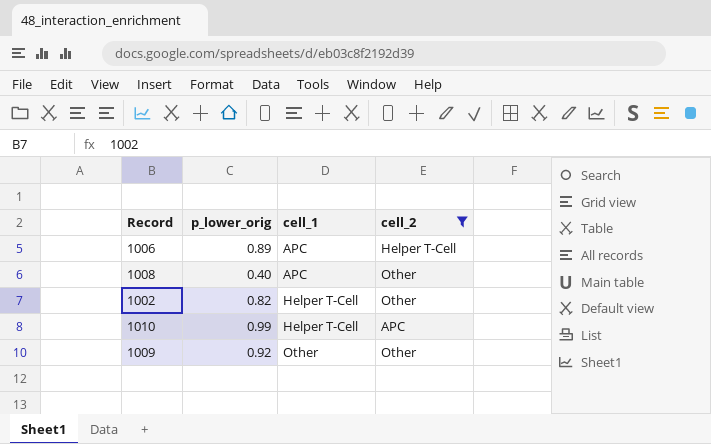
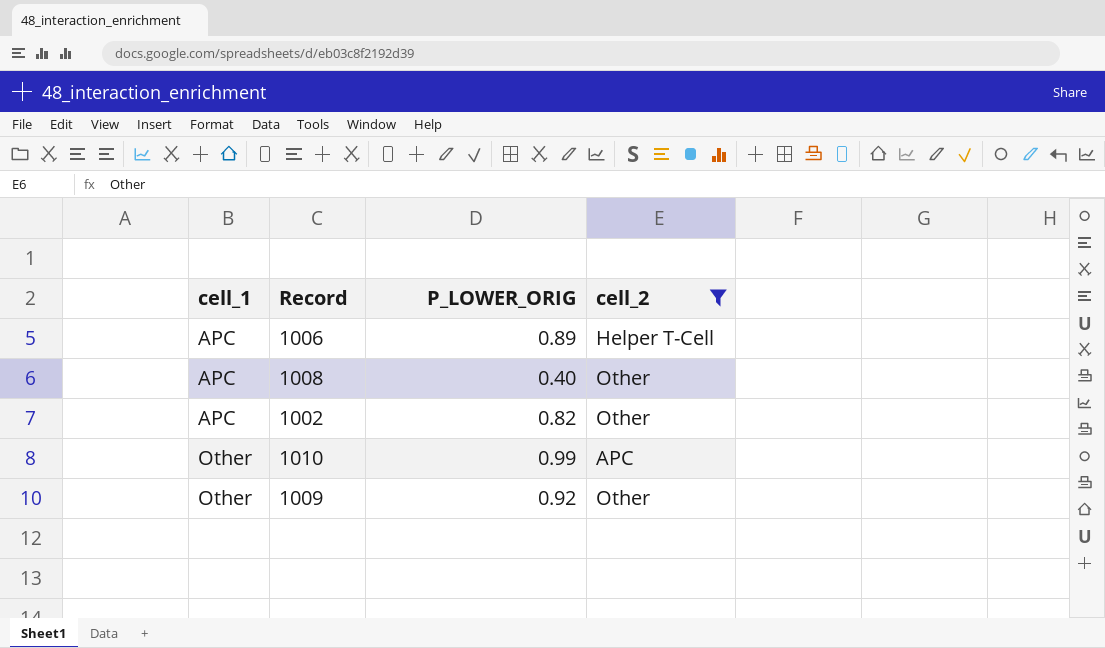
column cell_1 | position: 3 -> 1
column name: p_lower_orig -> P_LOWER_ORIG
1002 | cell_1: Helper T-Cell -> APC
1010 | cell_1: Helper T-Cell -> Other

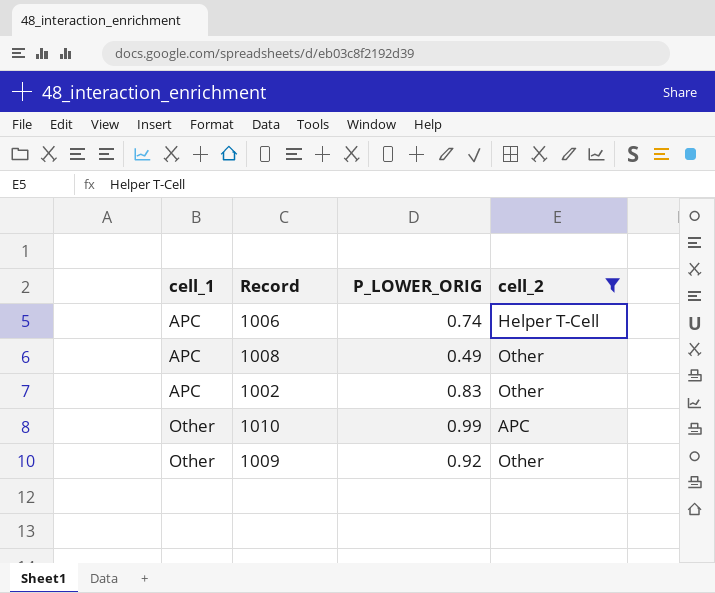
1006 | P_LOWER_ORIG: 0.89 -> 0.74
1008 | P_LOWER_ORIG: 0.40 -> 0.49
1002 | P_LOWER_ORIG: 0.82 -> 0.83

